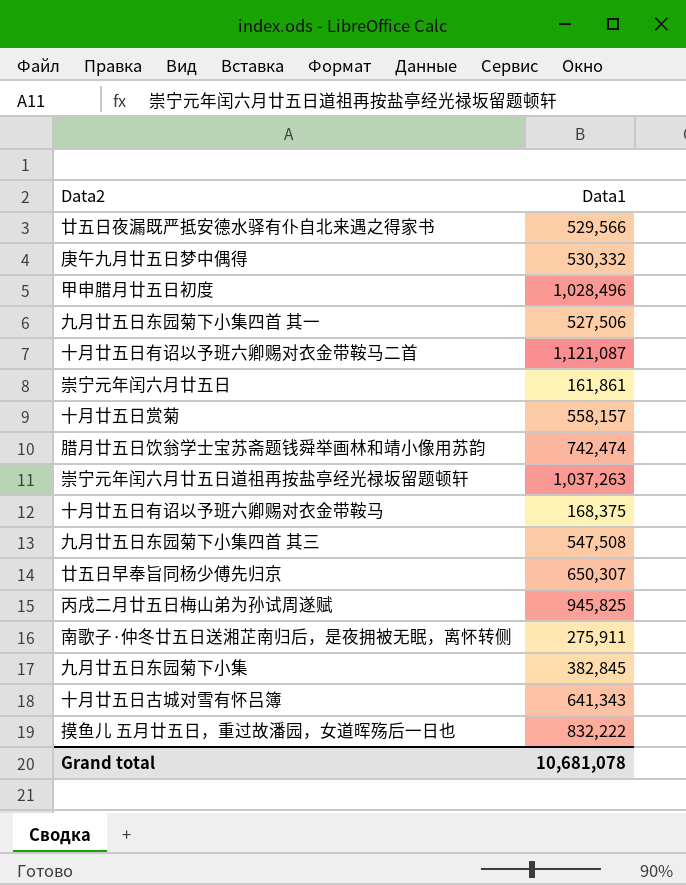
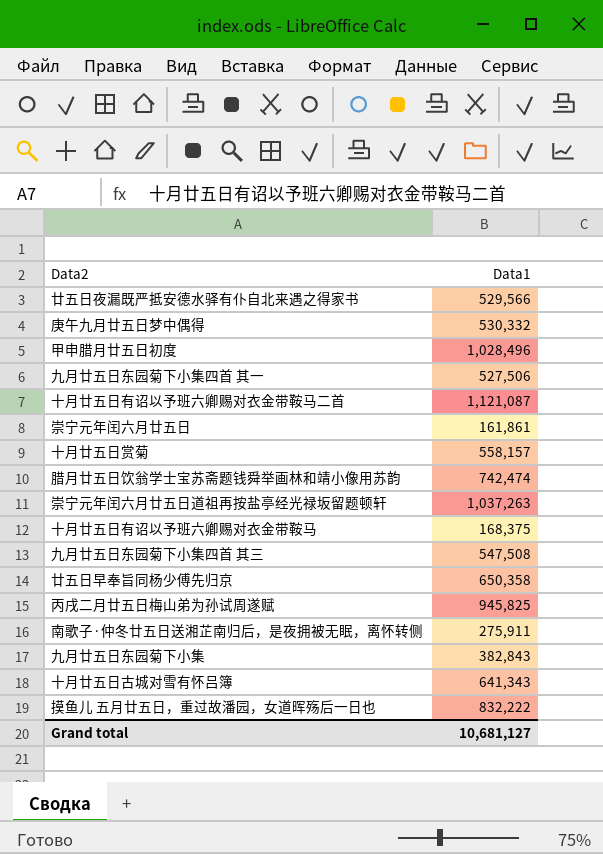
廿五日早奉旨同杨少傅先归京 | Data1: 650,307 -> 650,358
九月廿五日东园菊下小集 | Data1: 382,845 -> 382,843
Grand total | Data1: 10,681,078 -> 10,681,127

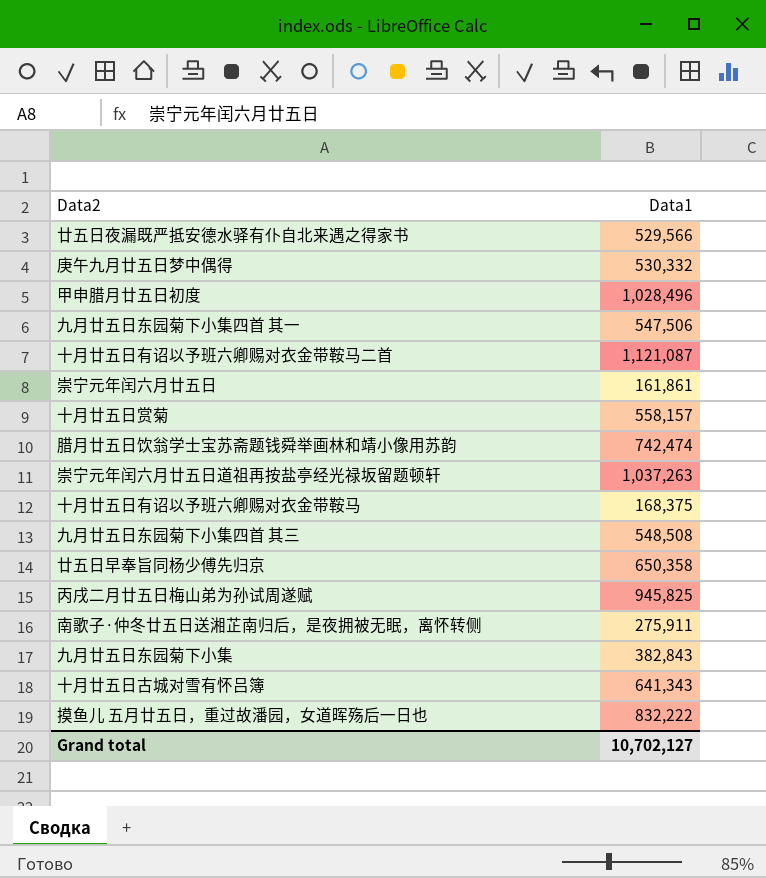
九月廿五日东园菊下小集四首 其一 | Data1: 527,506 -> 547,506
九月廿五日东园菊下小集四首 其三 | Data1: 547,508 -> 548,508
Grand total | Data1: 10,681,127 -> 10,702,127

